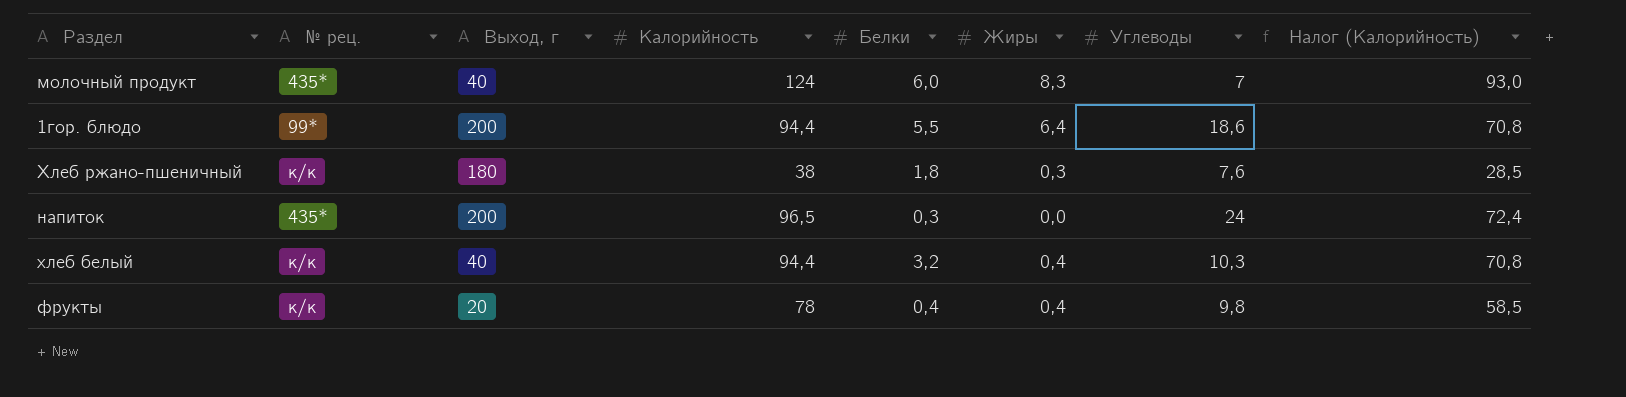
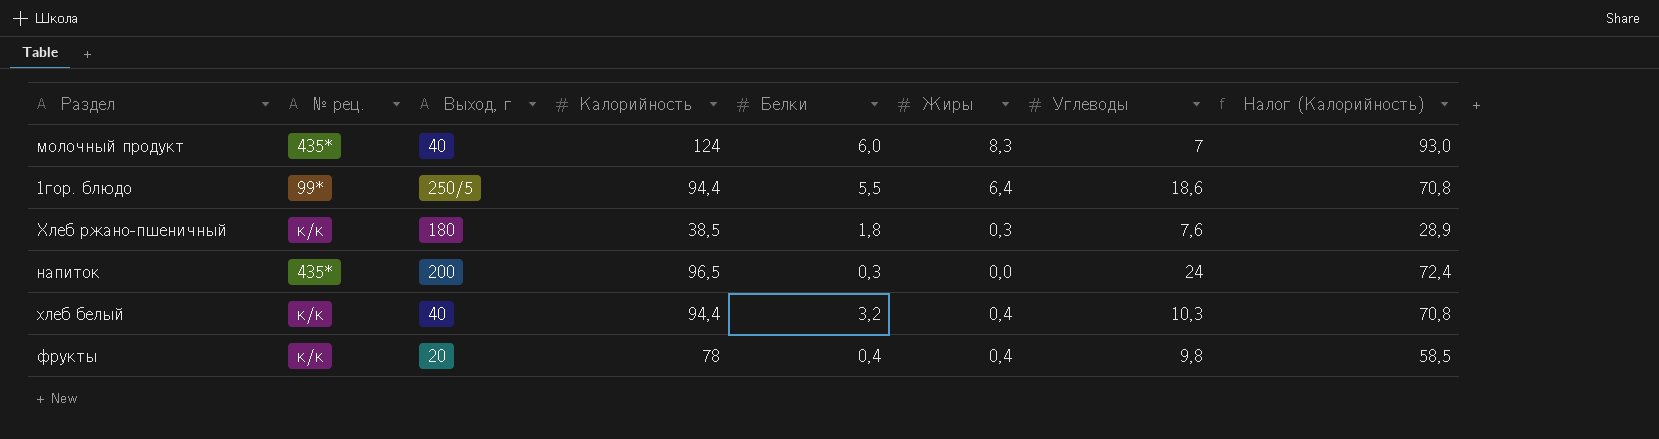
1гор. блюдо | Выход, г: 200 -> 250/5
Хлеб ржано-пшеничный | Калорийность: 38 -> 38,5
Хлеб ржано-пшеничный | Налог (Калорийность): 28,5 -> 28,9

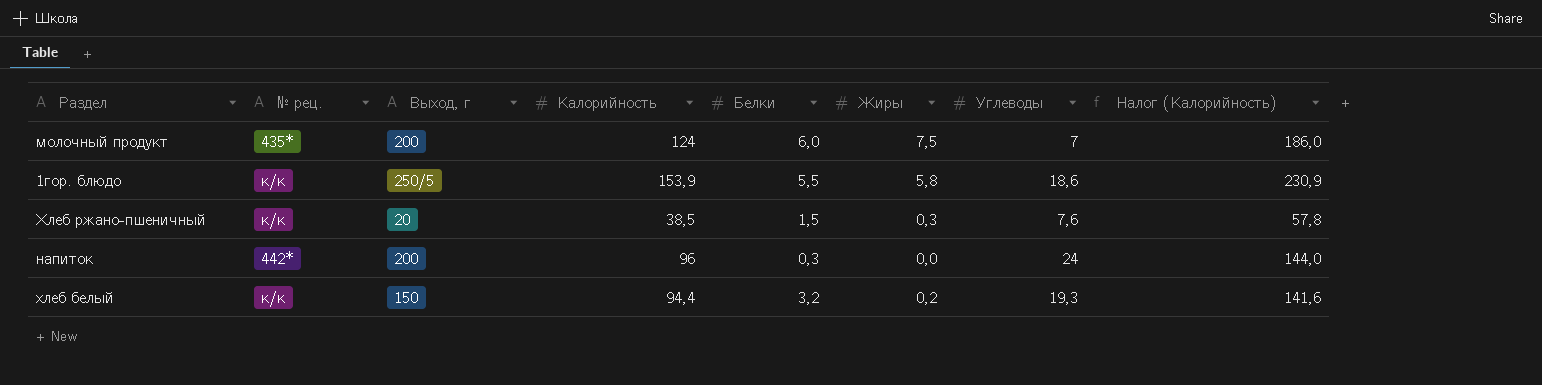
column Налог (Калорийность) | formula: [Калорийность] * 0,75 -> [Калорийность] * 1,5
row фрукты: к/к | 20 | 78 | 0,4 | 0,4 | 9,8 | 58,5 -> none
молочный продукт | Выход, г: 40 -> 200
молочный продукт | Жиры: 8,3 -> 7,5
1гор. блюдо | № рец.: 99* -> к/к
1гор. блюдо | Калорийность: 94,4 -> 153,9
1гор. блюдо | Жиры: 6,4 -> 5,8
Хлеб ржано-пшеничный | Выход, г: 180 -> 20
Хлеб ржано-пшеничный | Белки: 1,8 -> 1,5
напиток | № рец.: 435* -> 442*
напиток | Калорийность: 96,5 -> 96
хлеб белый | Выход, г: 40 -> 150
хлеб белый | Жиры: 0,4 -> 0,2
хлеб белый | Углеводы: 10,3 -> 19,3

